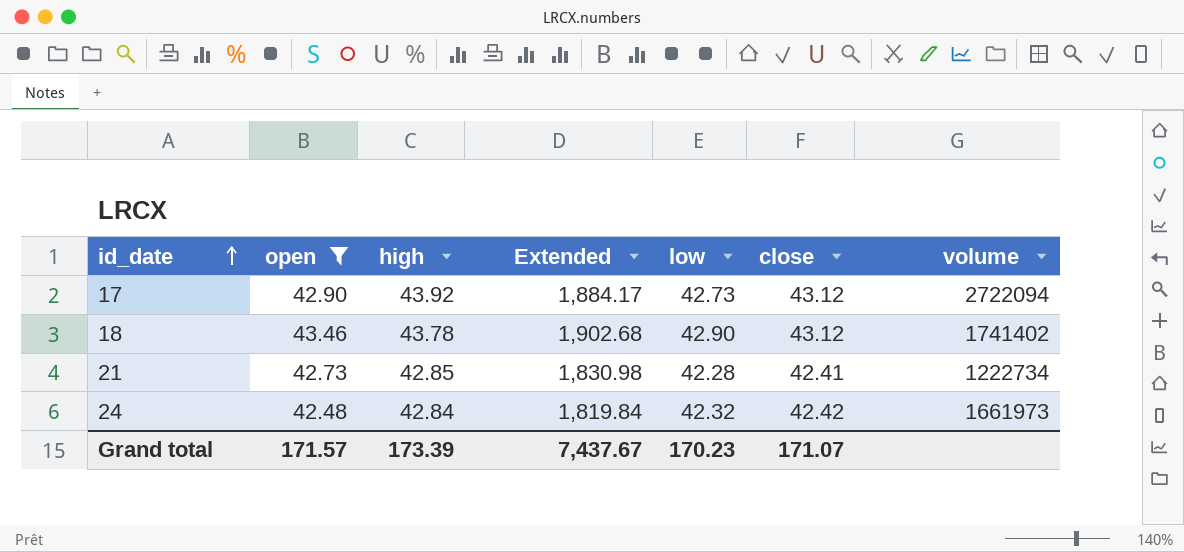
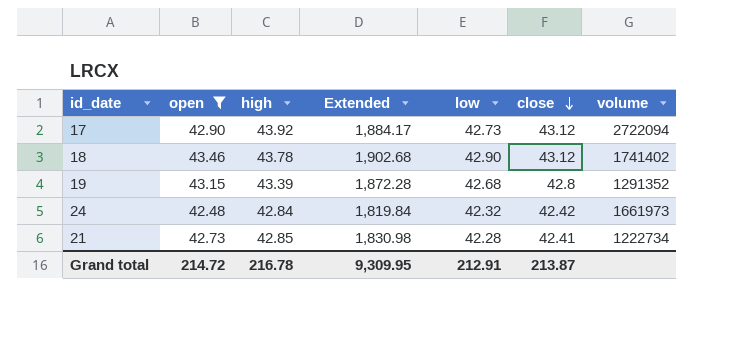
row order: id_date ascending -> close descending
row 19: none -> 43.15 | 43.39 | 1,872.28 | 42.68 | 42.8 | 1291352
Grand total | open: 171.57 -> 214.72
Grand total | high: 173.39 -> 216.78
Grand total | Extended: 7,437.67 -> 9,309.95
Grand total | low: 170.23 -> 212.91
Grand total | close: 171.07 -> 213.87

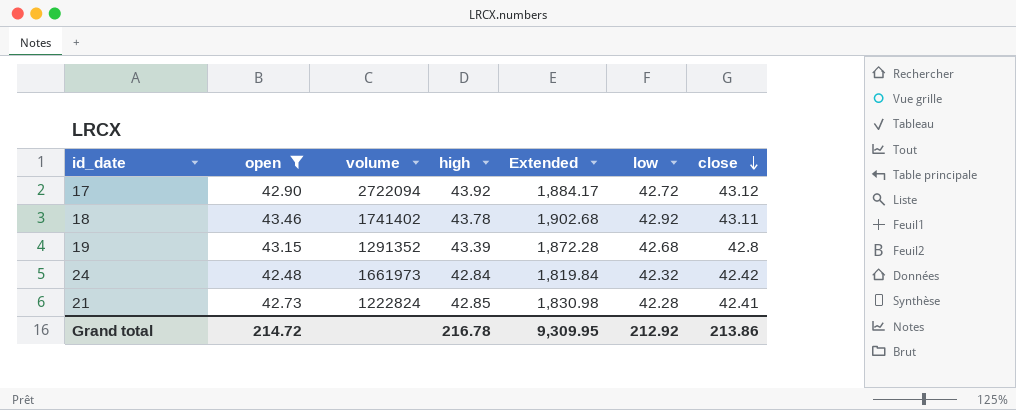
column volume | position: 7 -> 3
17 | low: 42.73 -> 42.72
18 | low: 42.90 -> 42.92
18 | close: 43.12 -> 43.11
21 | volume: 1222734 -> 1222824
Grand total | low: 212.91 -> 212.92
Grand total | close: 213.87 -> 213.86

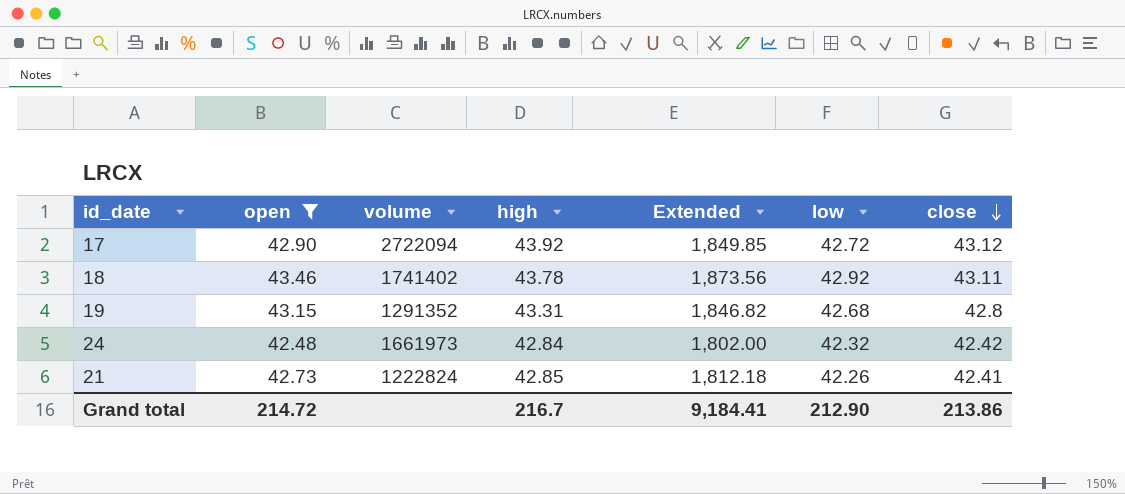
column Extended | formula: [open] * [high] -> [open] * [close]
19 | high: 43.39 -> 43.31
21 | low: 42.28 -> 42.26
Grand total | high: 216.78 -> 216.7
Grand total | Extended: 9,309.95 -> 9,184.41
Grand total | low: 212.92 -> 212.90

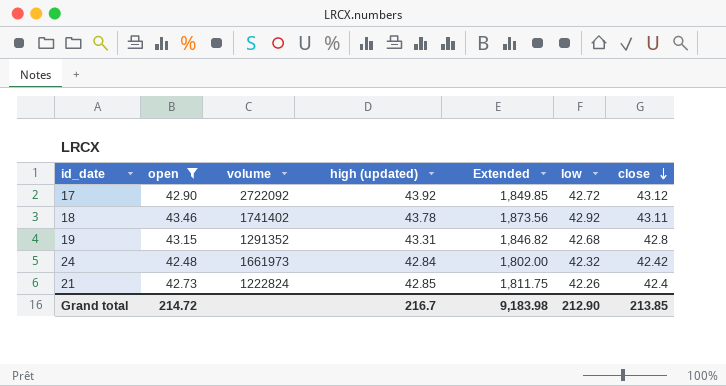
column name: high -> high (updated)
17 | volume: 2722094 -> 2722092
21 | Extended: 1,812.18 -> 1,811.75
21 | close: 42.41 -> 42.4
Grand total | Extended: 9,184.41 -> 9,183.98
Grand total | close: 213.86 -> 213.85

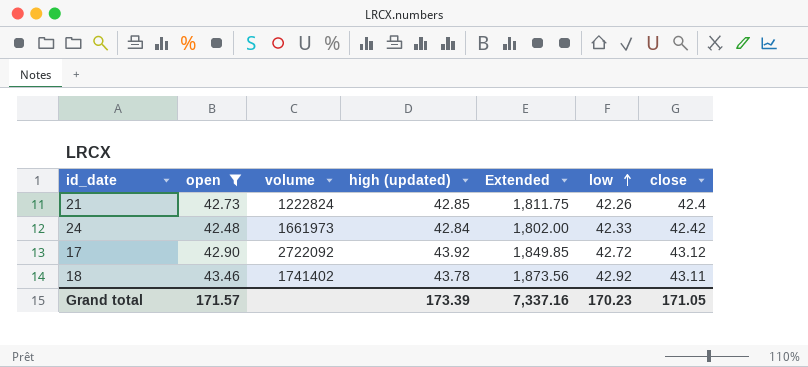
row order: close descending -> low ascending
row 19: 43.15 | 1291352 | 43.31 | 1,846.82 | 42.68 | 42.8 -> none
24 | low: 42.32 -> 42.33
Grand total | open: 214.72 -> 171.57
Grand total | high (updated): 216.7 -> 173.39
Grand total | Extended: 9,183.98 -> 7,337.16
Grand total | low: 212.90 -> 170.23
Grand total | close: 213.85 -> 171.05

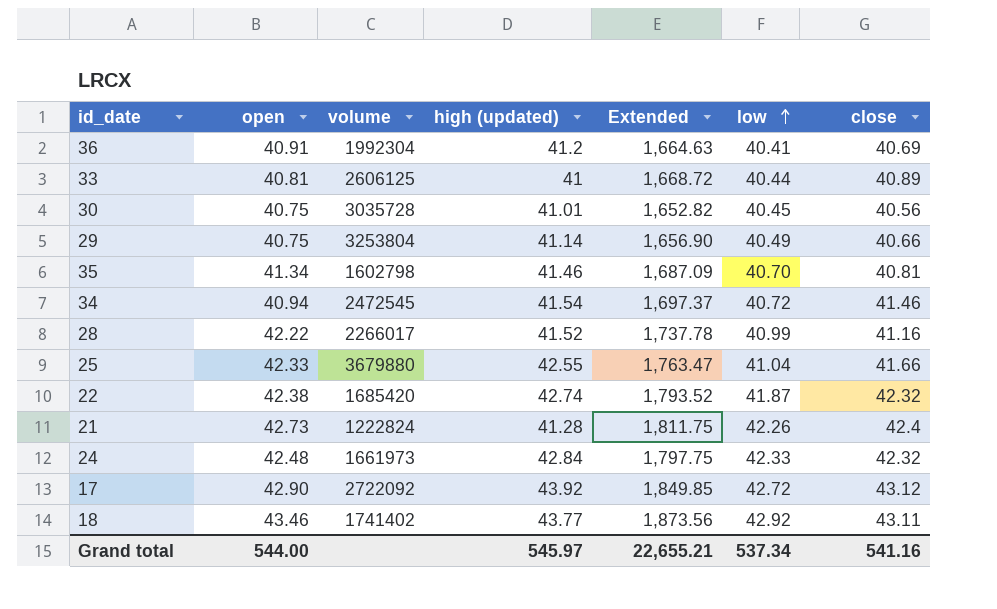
filter: open >= 42.48 -> none
21 | high (updated): 42.85 -> 41.28
24 | Extended: 1,802.00 -> 1,797.75
24 | close: 42.42 -> 42.32
18 | high (updated): 43.78 -> 43.77
Grand total | open: 171.57 -> 544.00
Grand total | high (updated): 173.39 -> 545.97
Grand total | Extended: 7,337.16 -> 22,655.21
Grand total | low: 170.23 -> 537.34
Grand total | close: 171.05 -> 541.16

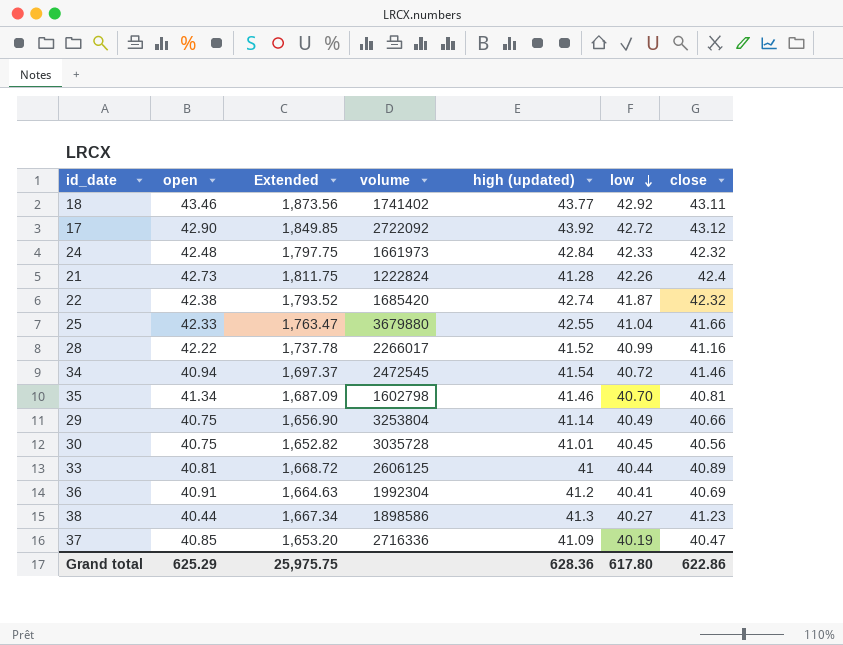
row order: low ascending -> low descending
column Extended | position: 5 -> 3
row 38: none -> 40.44 | 1,667.34 | 1898586 | 41.3 | 40.27 | 41.23
row 37: none -> 40.85 | 1,653.20 | 2716336 | 41.09 | 40.19 | 40.47
Grand total | open: 544.00 -> 625.29
Grand total | Extended: 22,655.21 -> 25,975.75
Grand total | high (updated): 545.97 -> 628.36
Grand total | low: 537.34 -> 617.80
Grand total | close: 541.16 -> 622.86

